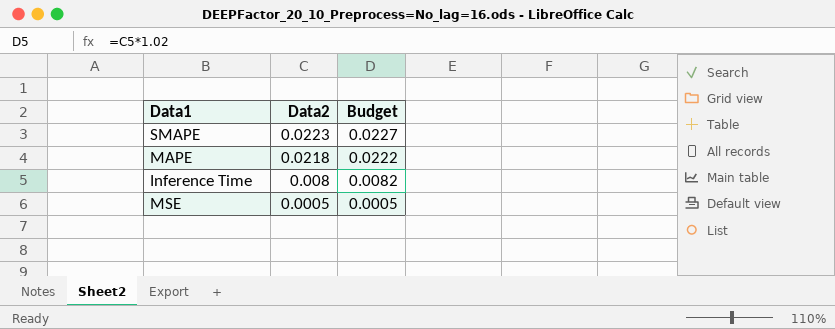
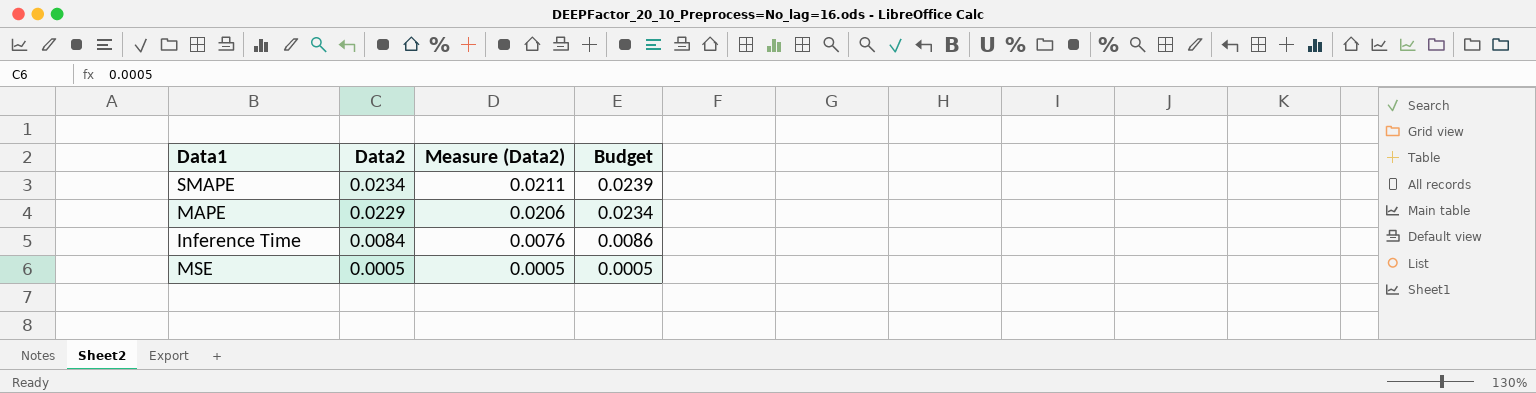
column Measure (Data2) | formula: none -> [Data2] * 0.9
SMAPE | Data2: 0.0223 -> 0.0234
SMAPE | Budget: 0.0227 -> 0.0239
MAPE | Data2: 0.0218 -> 0.0229
MAPE | Budget: 0.0222 -> 0.0234
Inference Time | Data2: 0.008 -> 0.0084
Inference Time | Budget: 0.0082 -> 0.0086

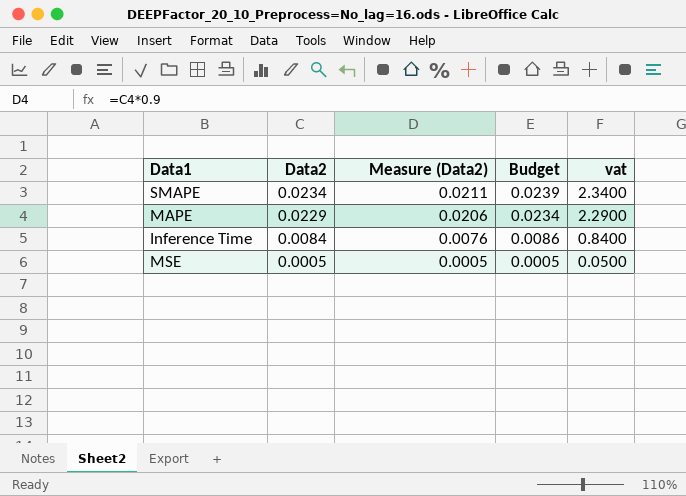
column vat | formula: none -> [Data2] * 100

